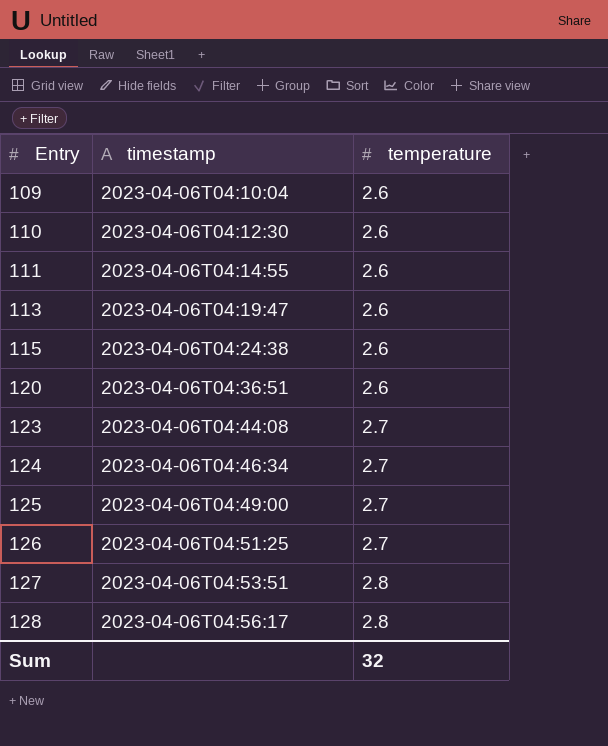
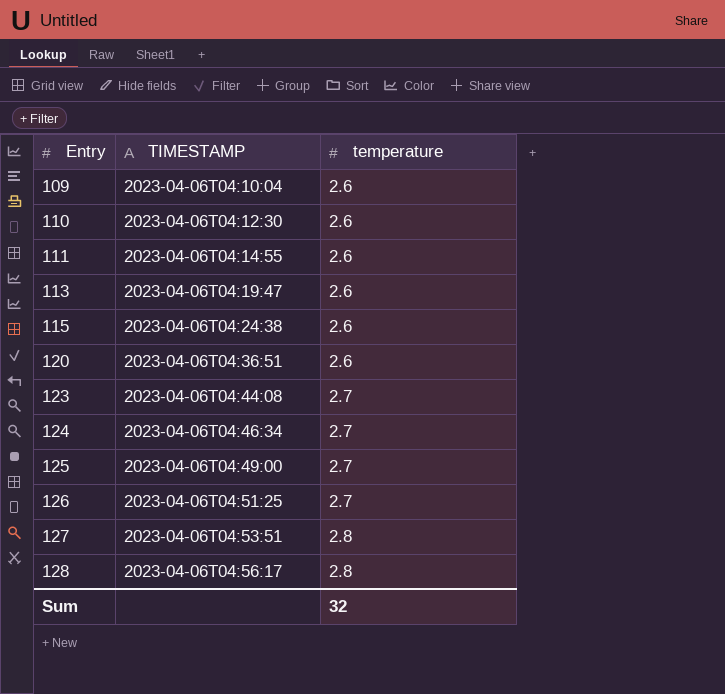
column name: timestamp -> TIMESTAMP

